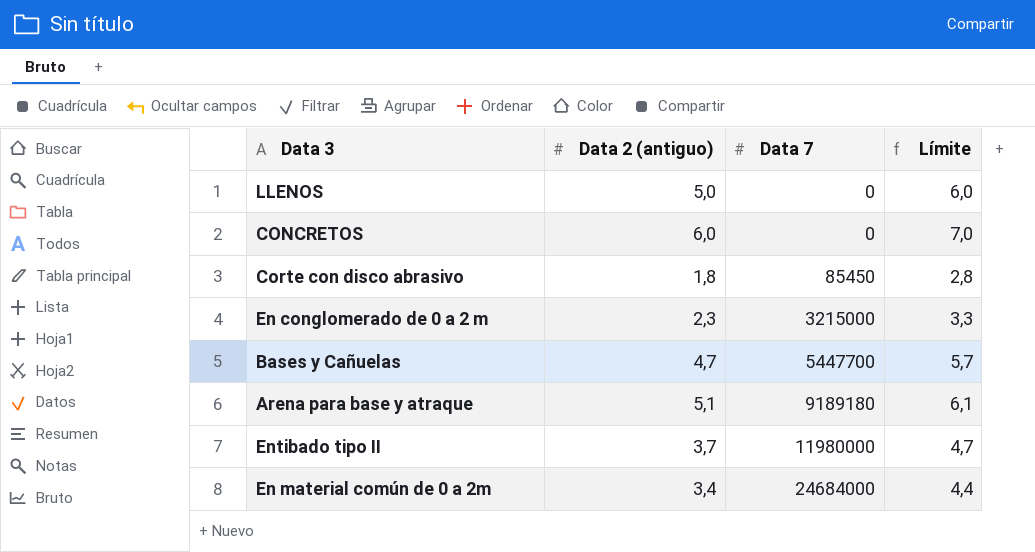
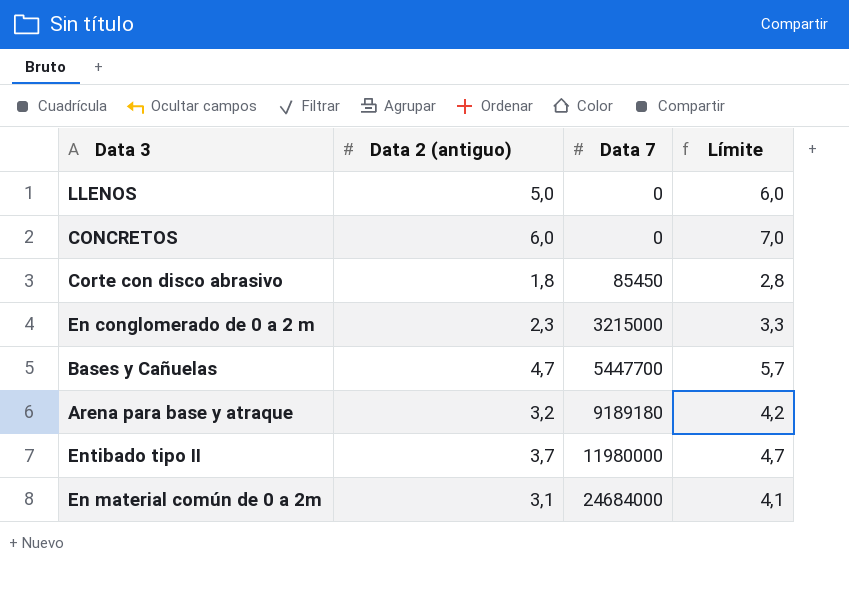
Arena para base y atraque | Data 2 (antiguo): 5,1 -> 3,2
Arena para base y atraque | Límite: 6,1 -> 4,2
En material común de 0 a 2m | Data 2 (antiguo): 3,4 -> 3,1
En material común de 0 a 2m | Límite: 4,4 -> 4,1

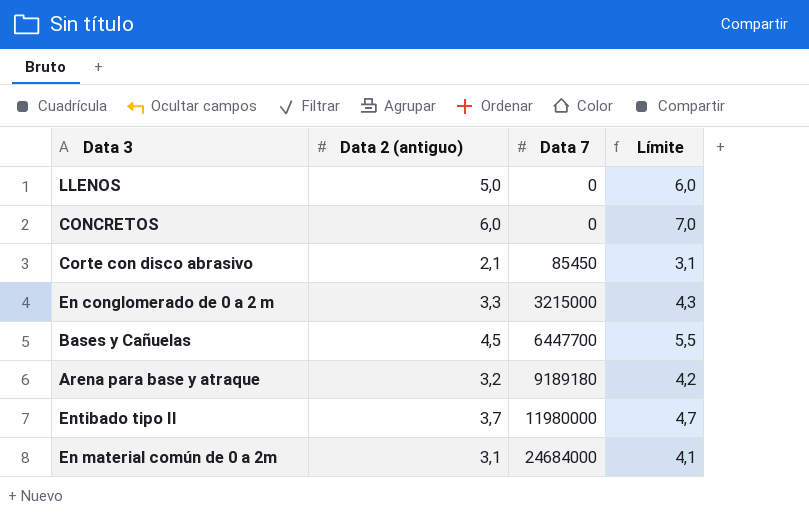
Corte con disco abrasivo | Data 2 (antiguo): 1,8 -> 2,1
Corte con disco abrasivo | Límite: 2,8 -> 3,1
En conglomerado de 0 a 2 m | Data 2 (antiguo): 2,3 -> 3,3
En conglomerado de 0 a 2 m | Límite: 3,3 -> 4,3
Bases y Cañuelas | Data 2 (antiguo): 4,7 -> 4,5
Bases y Cañuelas | Data 7: 5447700 -> 6447700
Bases y Cañuelas | Límite: 5,7 -> 5,5

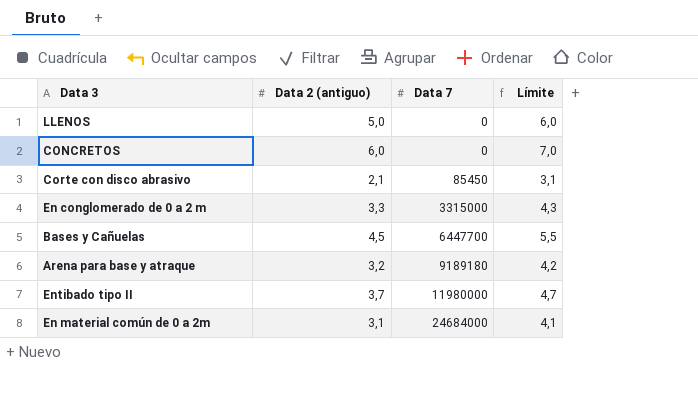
En conglomerado de 0 a 2 m | Data 7: 3215000 -> 3315000

